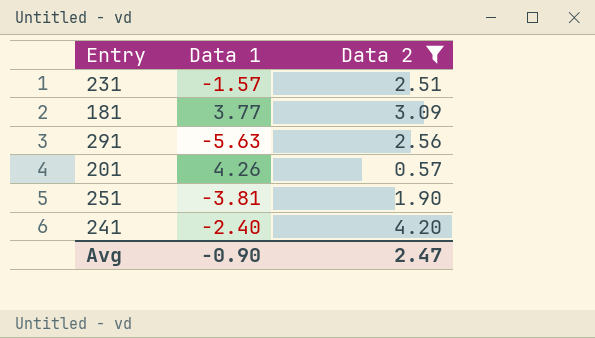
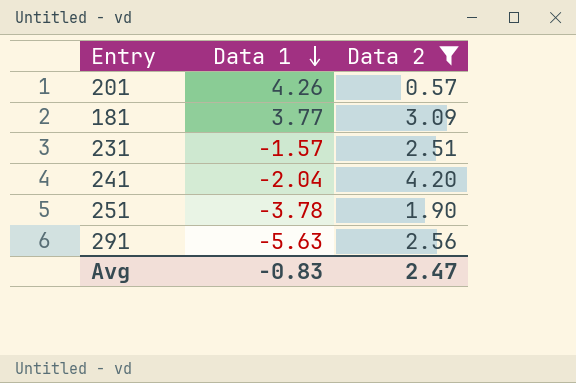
row order: none -> Data 1 descending
241 | Data 1: -2.40 -> -2.04
251 | Data 1: -3.81 -> -3.78
Avg | Data 1: -0.90 -> -0.83

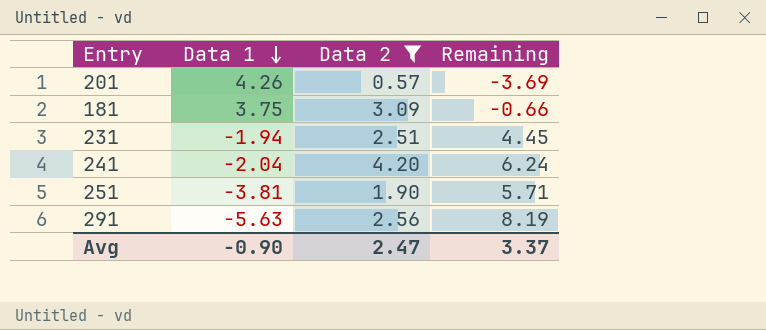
column Remaining | formula: none -> [Data 2] - [Data 1]
181 | Data 1: 3.77 -> 3.75
231 | Data 1: -1.57 -> -1.94
251 | Data 1: -3.78 -> -3.81
Avg | Data 1: -0.83 -> -0.90

